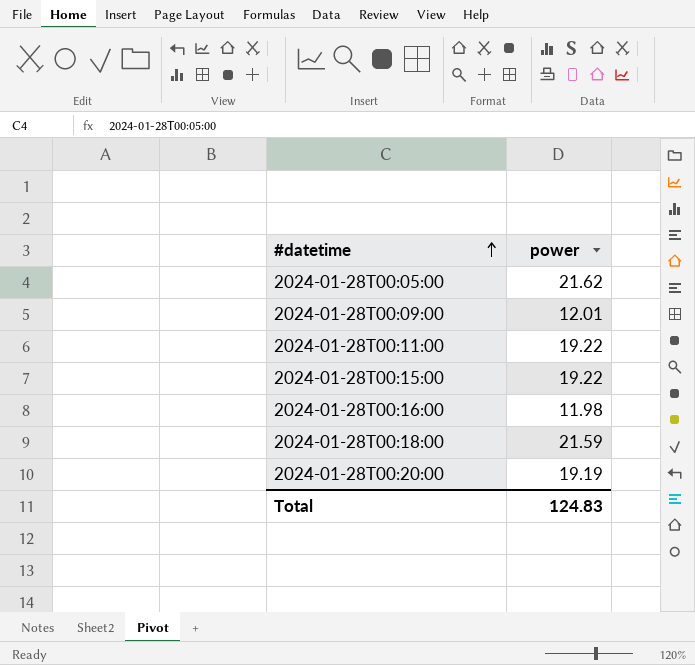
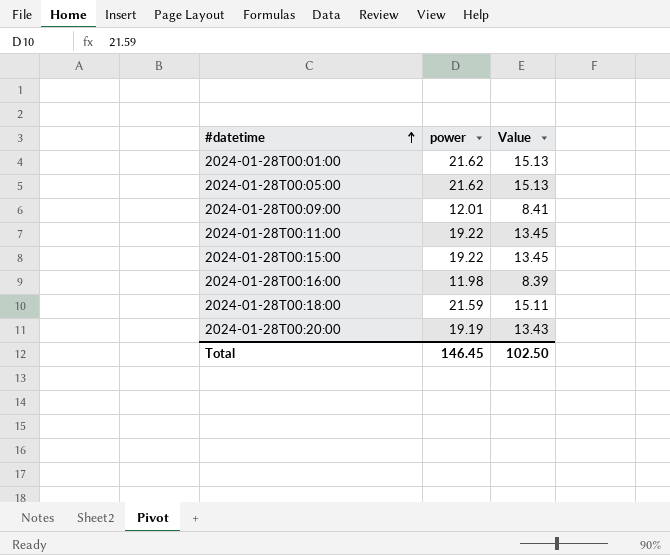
column Value | formula: none -> [power] * 0.7
row 2024-01-28T00:01:00: none -> 21.62 | 15.13
Total | power: 124.83 -> 146.45

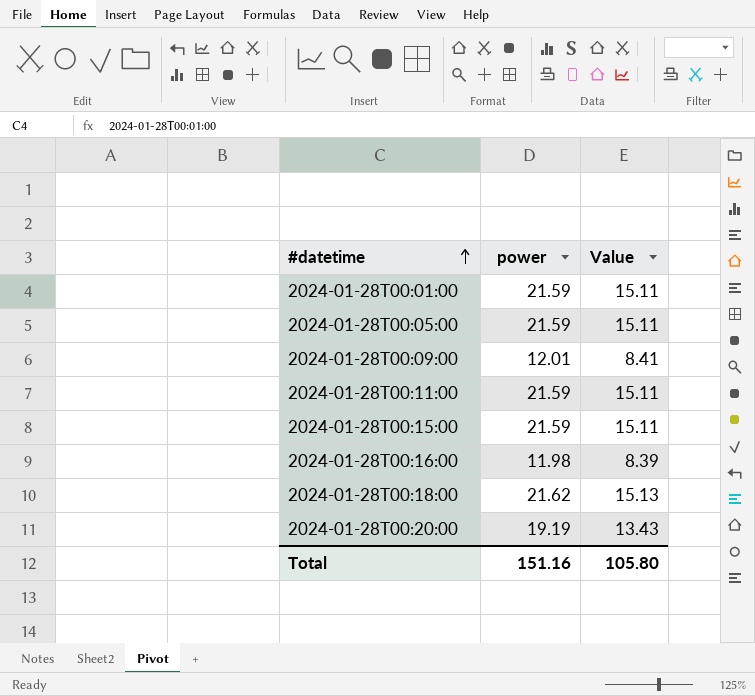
2024-01-28T00:01:00 | power: 21.62 -> 21.59
2024-01-28T00:01:00 | Value: 15.13 -> 15.11
2024-01-28T00:05:00 | power: 21.62 -> 21.59
2024-01-28T00:05:00 | Value: 15.13 -> 15.11
2024-01-28T00:11:00 | power: 19.22 -> 21.59
2024-01-28T00:11:00 | Value: 13.45 -> 15.11
2024-01-28T00:15:00 | power: 19.22 -> 21.59
2024-01-28T00:15:00 | Value: 13.45 -> 15.11
2024-01-28T00:18:00 | power: 21.59 -> 21.62
2024-01-28T00:18:00 | Value: 15.11 -> 15.13
Total | power: 146.45 -> 151.16
Total | Value: 102.50 -> 105.80

